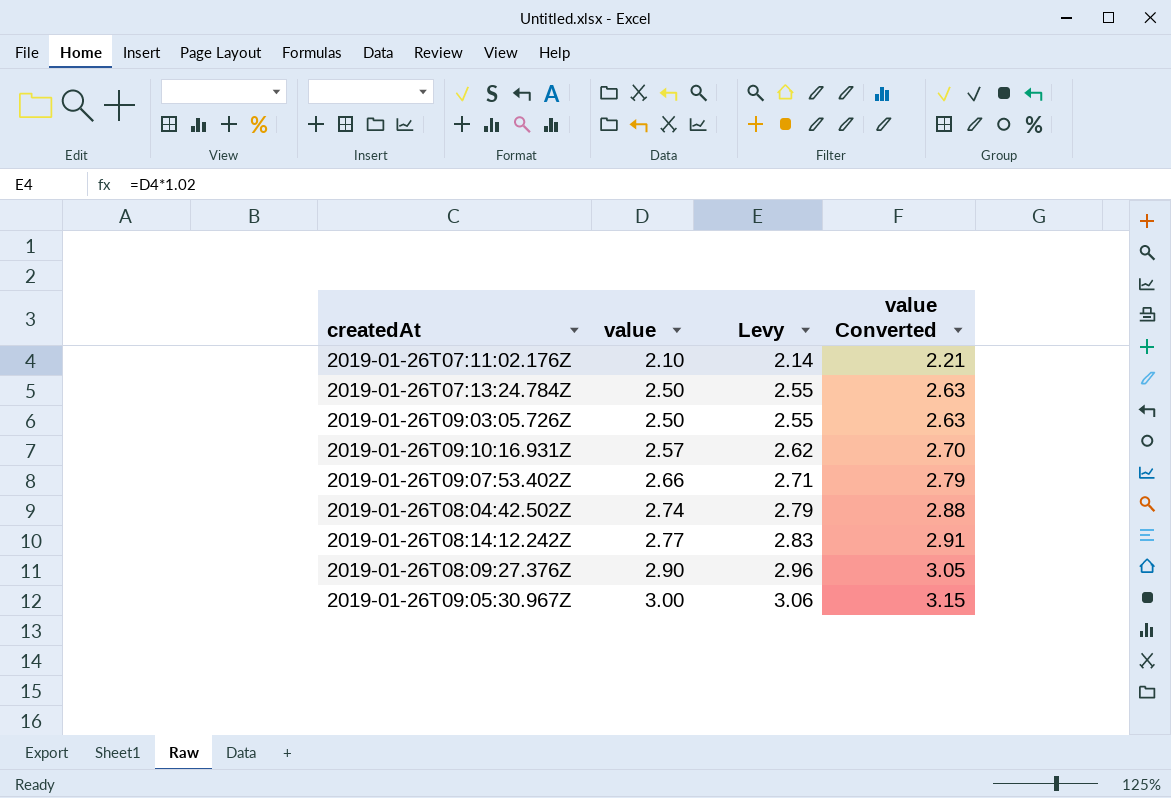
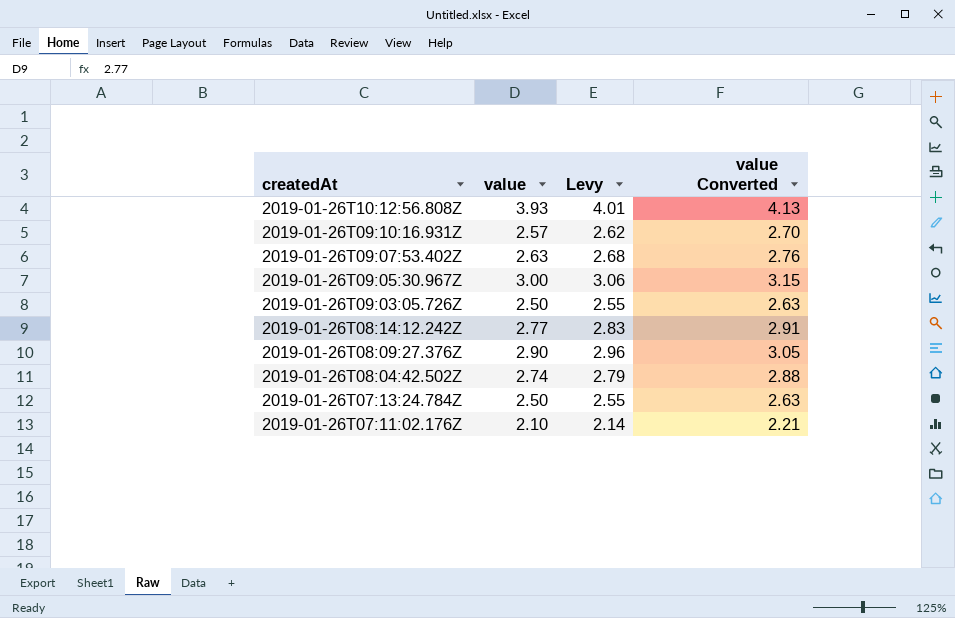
row order: value ascending -> createdAt descending
row 2019-01-26T10:12:56.808Z: none -> 3.93 | 4.01 | 4.13
2019-01-26T09:07:53.402Z | value: 2.66 -> 2.63
2019-01-26T09:07:53.402Z | Levy: 2.71 -> 2.68
2019-01-26T09:07:53.402Z | value Converted: 2.79 -> 2.76

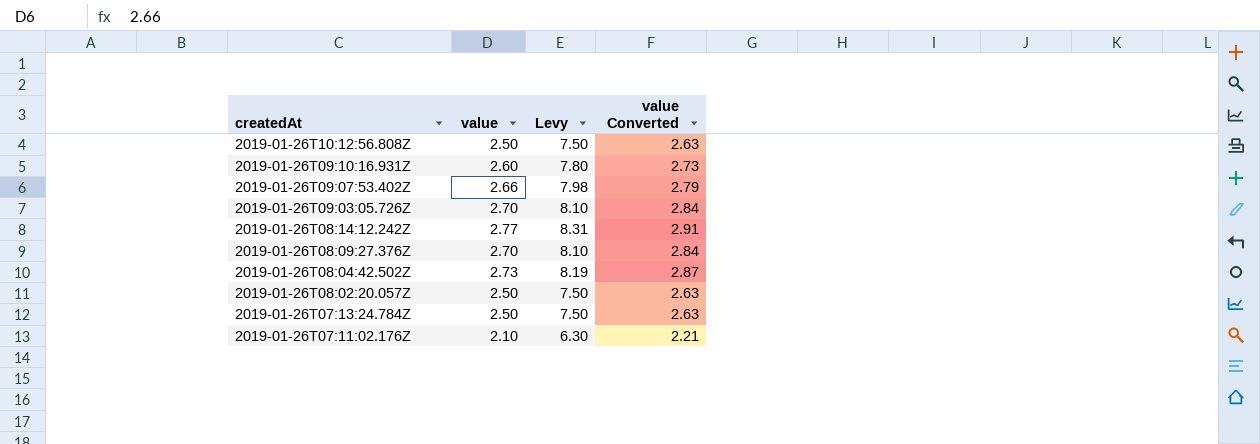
column Levy | formula: [value] * 1.02 -> [value] * 3
row 2019-01-26T09:05:30.967Z: 3.00 | 3.06 | 3.15 -> none
2019-01-26T10:12:56.808Z | value: 3.93 -> 2.50
2019-01-26T10:12:56.808Z | value Converted: 4.13 -> 2.63
2019-01-26T09:10:16.931Z | value: 2.57 -> 2.60
2019-01-26T09:10:16.931Z | value Converted: 2.70 -> 2.73
2019-01-26T09:07:53.402Z | value: 2.63 -> 2.66
2019-01-26T09:07:53.402Z | value Converted: 2.76 -> 2.79
2019-01-26T09:03:05.726Z | value: 2.50 -> 2.70
2019-01-26T09:03:05.726Z | value Converted: 2.63 -> 2.84
2019-01-26T08:09:27.376Z | value: 2.90 -> 2.70
2019-01-26T08:09:27.376Z | value Converted: 3.05 -> 2.84
2019-01-26T08:04:42.502Z | value: 2.74 -> 2.73
2019-01-26T08:04:42.502Z | value Converted: 2.88 -> 2.87
row 2019-01-26T08:02:20.057Z: none -> 2.50 | 7.50 | 2.63

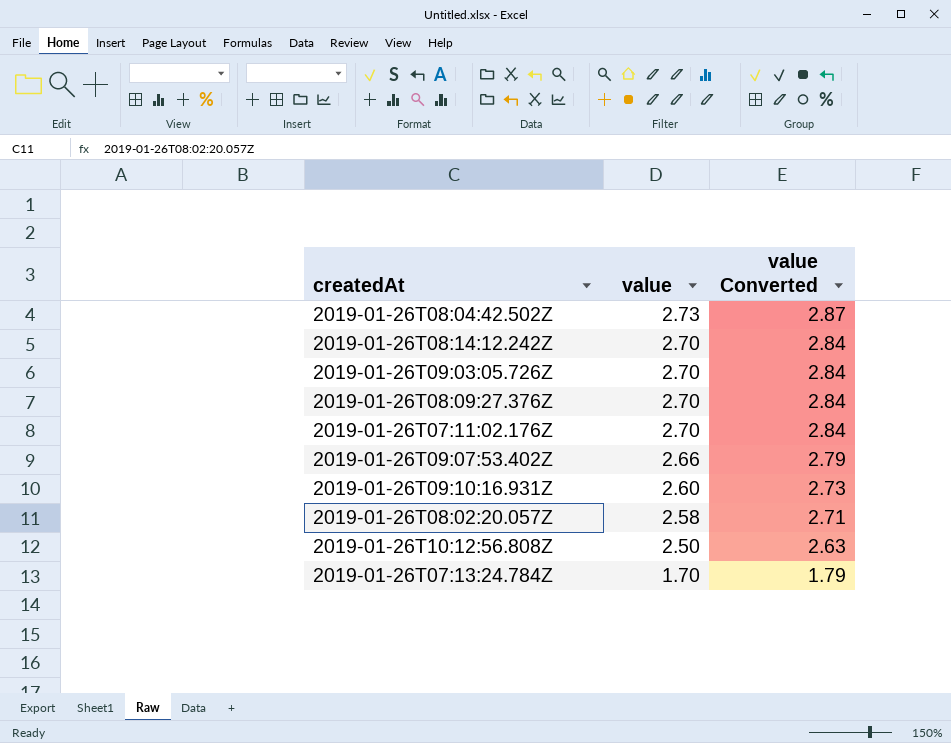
row order: createdAt descending -> value descending
column Levy | formula: [value] * 3 -> none
2019-01-26T08:14:12.242Z | value: 2.77 -> 2.70
2019-01-26T08:14:12.242Z | value Converted: 2.91 -> 2.84
2019-01-26T07:11:02.176Z | value: 2.10 -> 2.70
2019-01-26T07:11:02.176Z | value Converted: 2.21 -> 2.84
2019-01-26T08:02:20.057Z | value: 2.50 -> 2.58
2019-01-26T08:02:20.057Z | value Converted: 2.63 -> 2.71
2019-01-26T07:13:24.784Z | value: 2.50 -> 1.70
2019-01-26T07:13:24.784Z | value Converted: 2.63 -> 1.79

